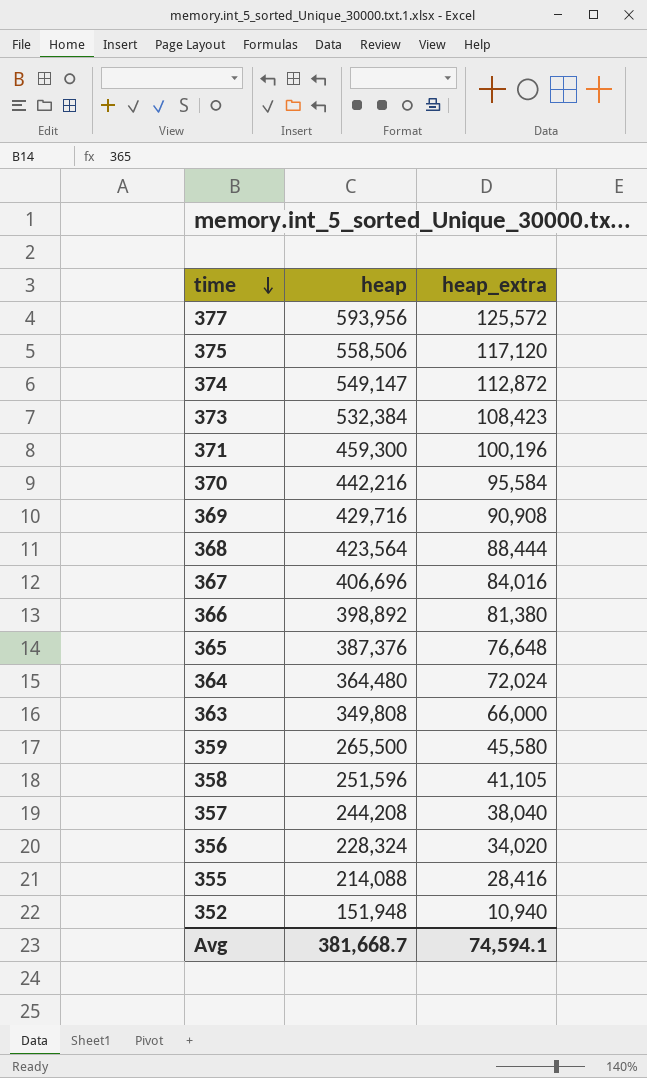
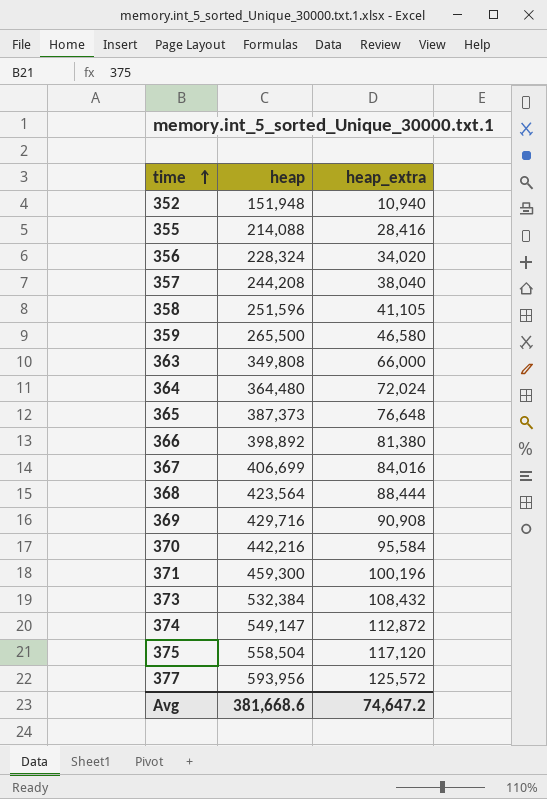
row order: time descending -> time ascending
359 | heap_extra: 45,580 -> 46,580
365 | heap: 387,376 -> 387,373
367 | heap: 406,696 -> 406,699
373 | heap_extra: 108,423 -> 108,432
375 | heap: 558,506 -> 558,504
Avg | heap: 381,668.7 -> 381,668.6
Avg | heap_extra: 74,594.1 -> 74,647.2

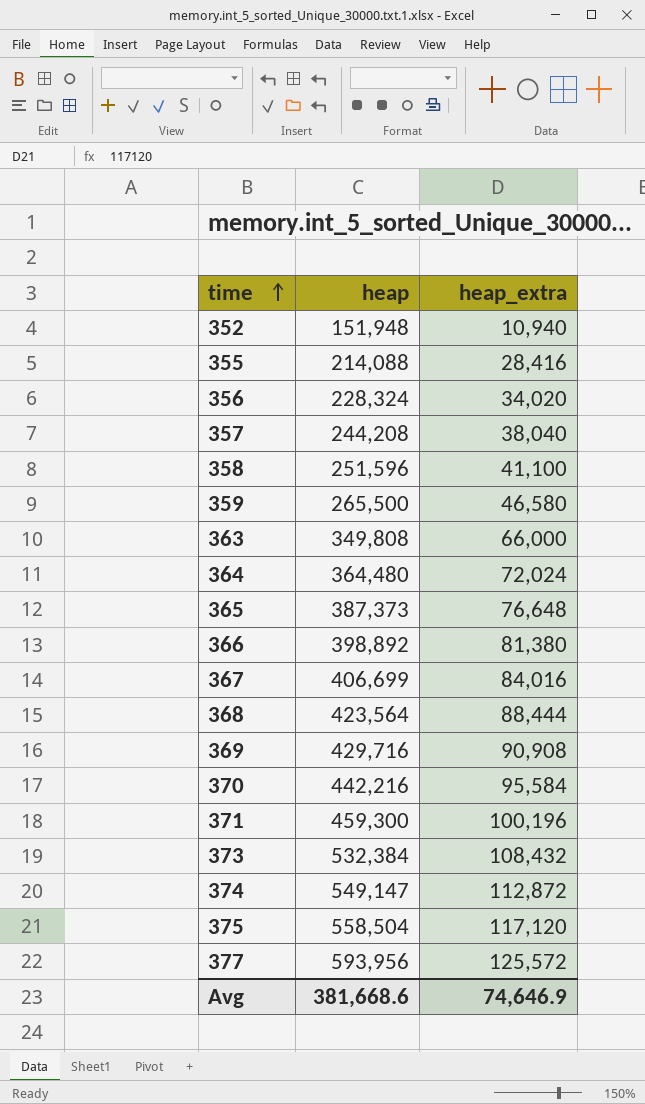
358 | heap_extra: 41,105 -> 41,100
Avg | heap_extra: 74,647.2 -> 74,646.9

